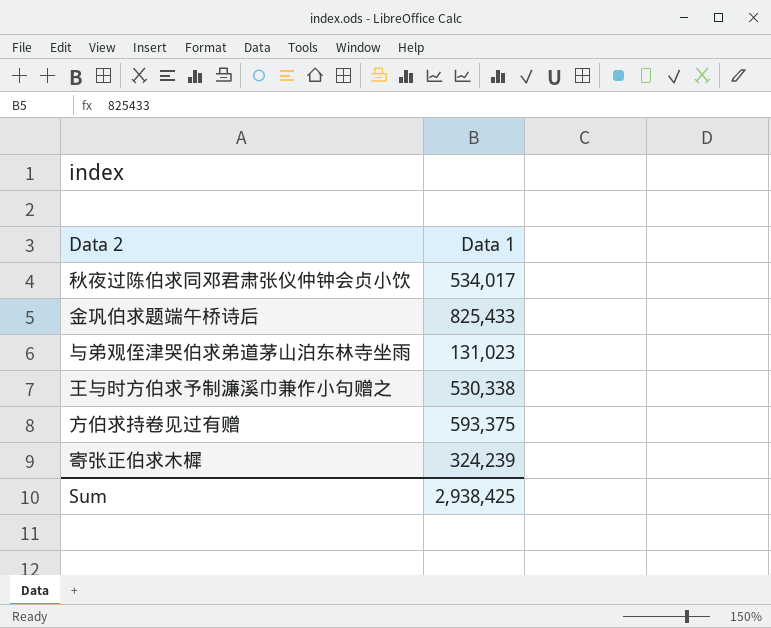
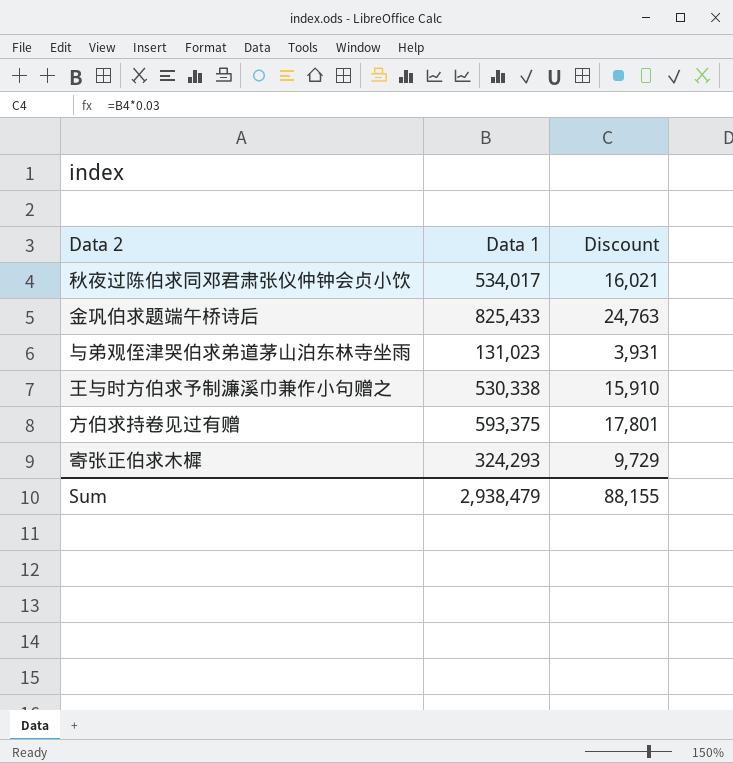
column Discount | formula: none -> [Data 1] * 0.03
寄张正伯求木樨 | Data 1: 324,239 -> 324,293
Sum | Data 1: 2,938,425 -> 2,938,479

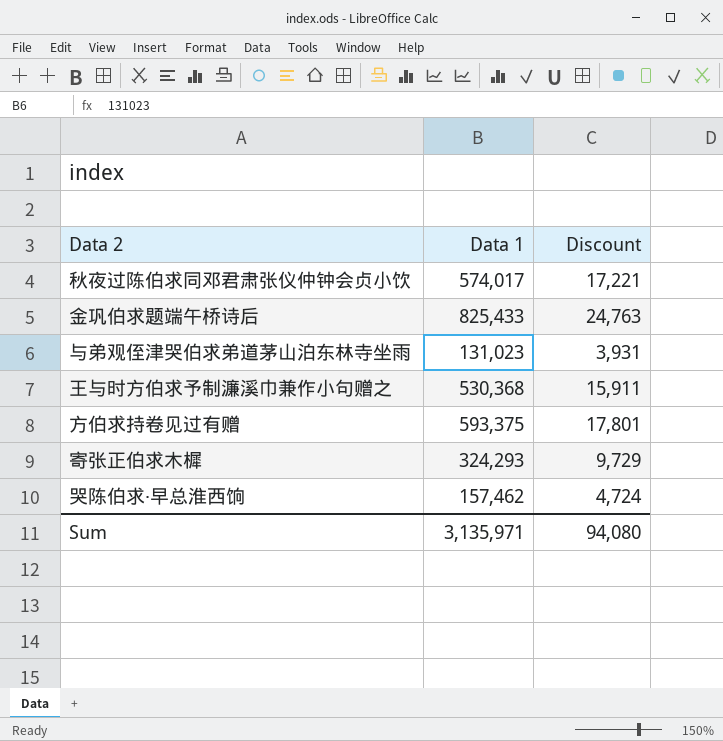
秋夜过陈伯求同邓君肃张仪仲钟会贞小饮 | Data 1: 534,017 -> 574,017
秋夜过陈伯求同邓君肃张仪仲钟会贞小饮 | Discount: 16,021 -> 17,221
王与时方伯求予制濂溪巾兼作小句赠之 | Data 1: 530,338 -> 530,368
王与时方伯求予制濂溪巾兼作小句赠之 | Discount: 15,910 -> 15,911
row 哭陈伯求·早总淮西饷: none -> 157,462 | 4,724
Sum | Data 1: 2,938,479 -> 3,135,971
Sum | Discount: 88,155 -> 94,080

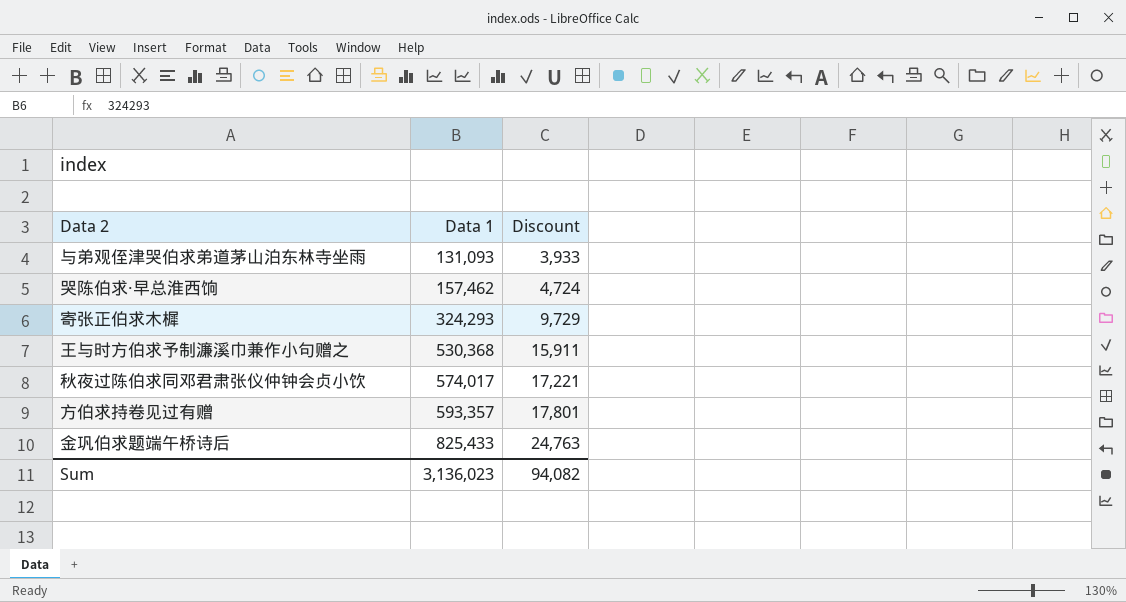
row order: none -> Data 1 ascending
与弟观侄津哭伯求弟道茅山泊东林寺坐雨 | Data 1: 131,023 -> 131,093
与弟观侄津哭伯求弟道茅山泊东林寺坐雨 | Discount: 3,931 -> 3,933
方伯求持卷见过有赠 | Data 1: 593,375 -> 593,357
Sum | Data 1: 3,135,971 -> 3,136,023
Sum | Discount: 94,080 -> 94,082

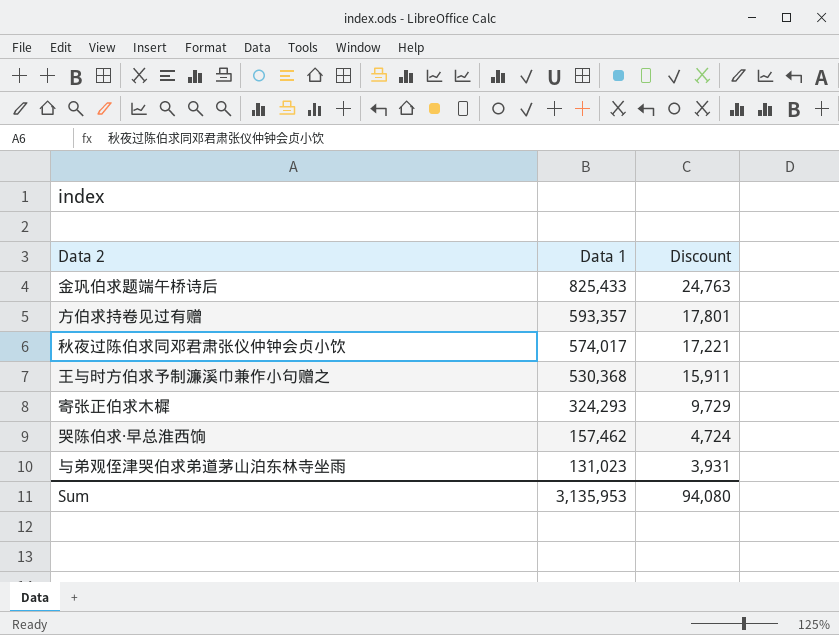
row order: Data 1 ascending -> Data 1 descending
与弟观侄津哭伯求弟道茅山泊东林寺坐雨 | Data 1: 131,093 -> 131,023
与弟观侄津哭伯求弟道茅山泊东林寺坐雨 | Discount: 3,933 -> 3,931
Sum | Data 1: 3,136,023 -> 3,135,953
Sum | Discount: 94,082 -> 94,080

